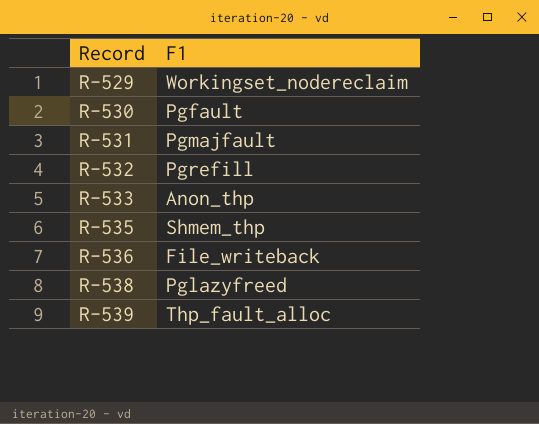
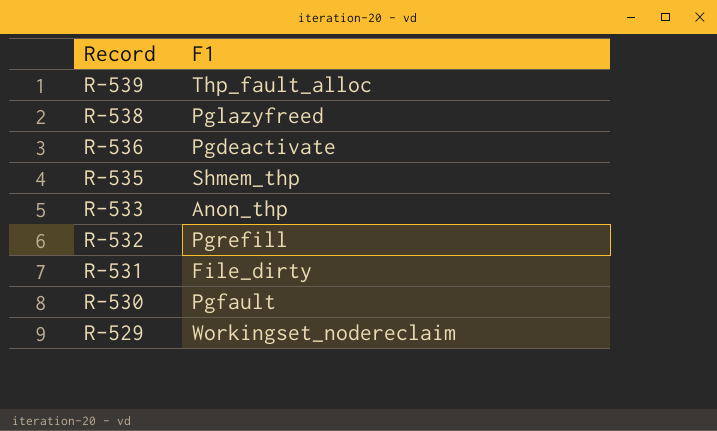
row order: Record ascending -> Record descending
R-536 | F1: File_writeback -> Pgdeactivate
R-531 | F1: Pgmajfault -> File_dirty

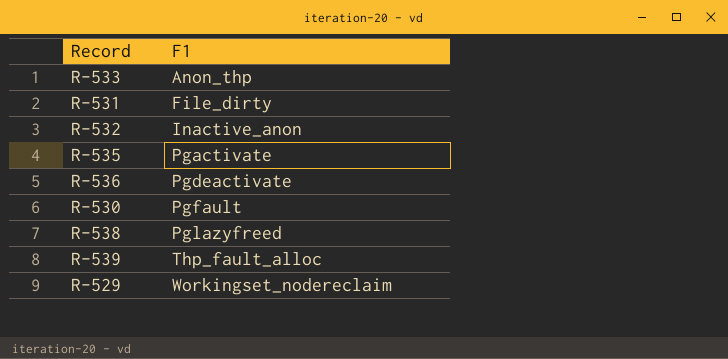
row order: Record descending -> F1 ascending
R-532 | F1: Pgrefill -> Inactive_anon
R-535 | F1: Shmem_thp -> Pgactivate

